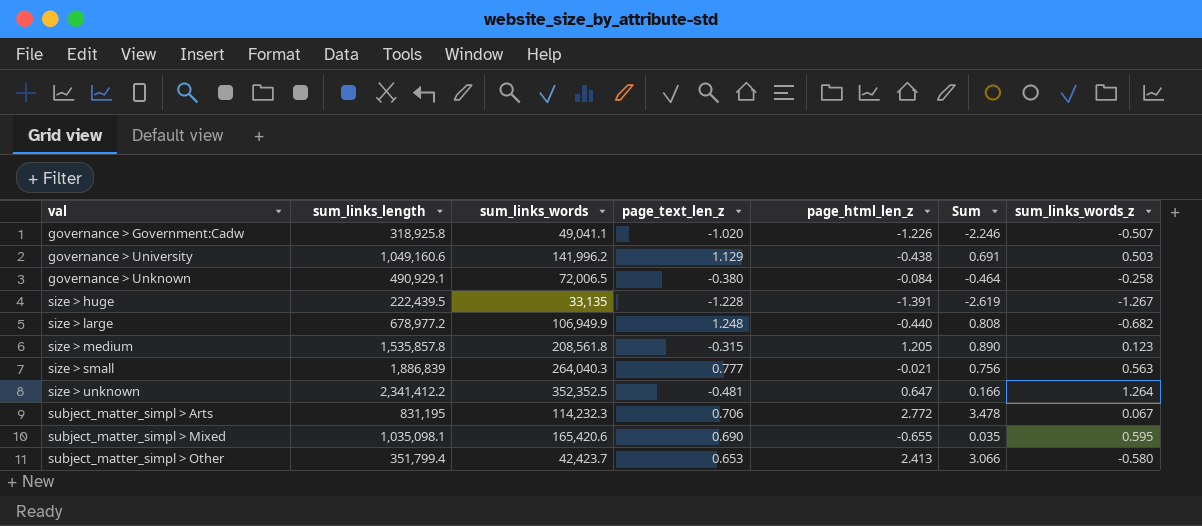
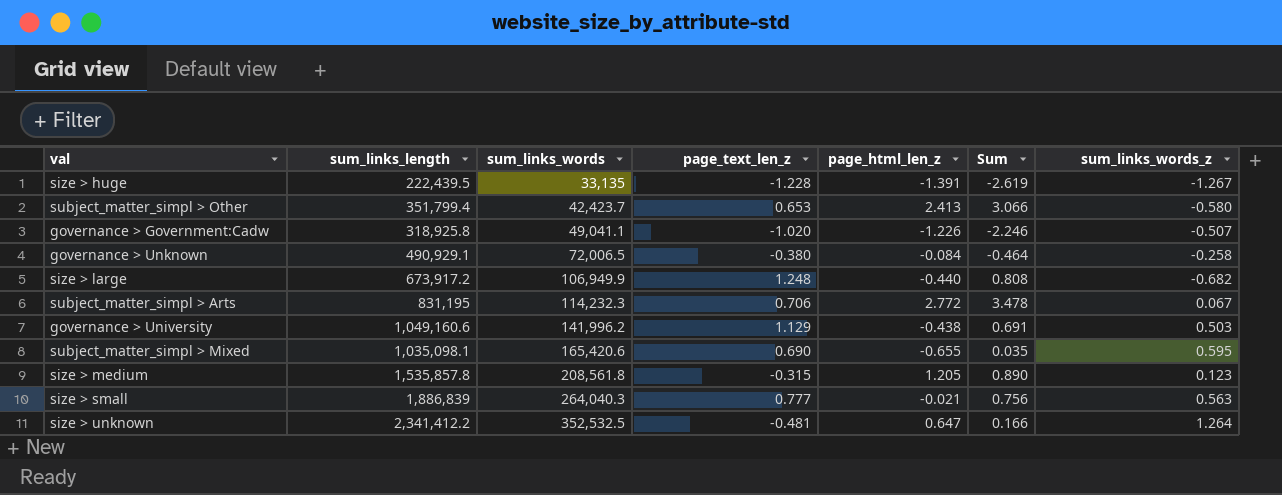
row order: val ascending -> sum_links_words ascending
size > large | sum_links_length: 678,977.2 -> 673,917.2
size > unknown | sum_links_words: 352,352.5 -> 352,532.5

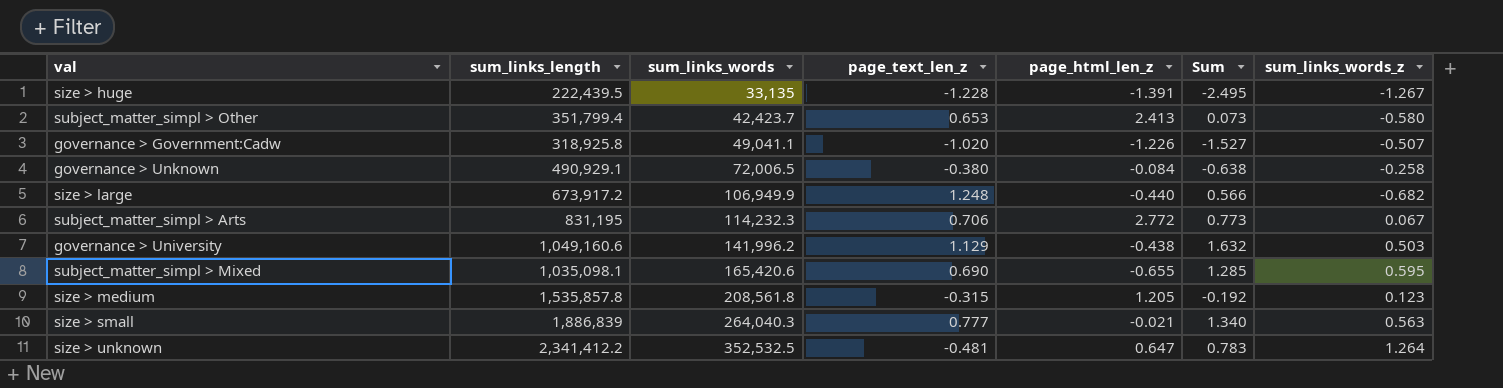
column Sum | formula: [page_text_len_z] + [page_html_len_z] -> [page_text_len_z] + [sum_links_words_z]

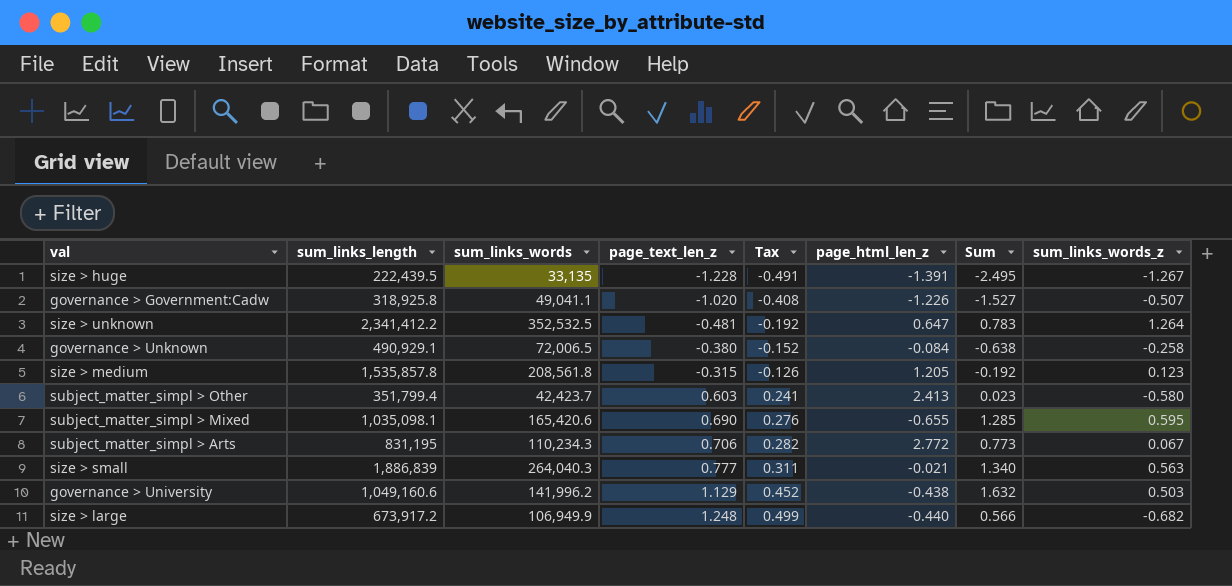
row order: sum_links_words ascending -> page_text_len_z ascending
column Tax | formula: none -> [page_text_len_z] * 0.4
subject_matter_simpl > Other | page_text_len_z: 0.653 -> 0.603
subject_matter_simpl > Other | Sum: 0.073 -> 0.023
subject_matter_simpl > Arts | sum_links_words: 114,232.3 -> 110,234.3

